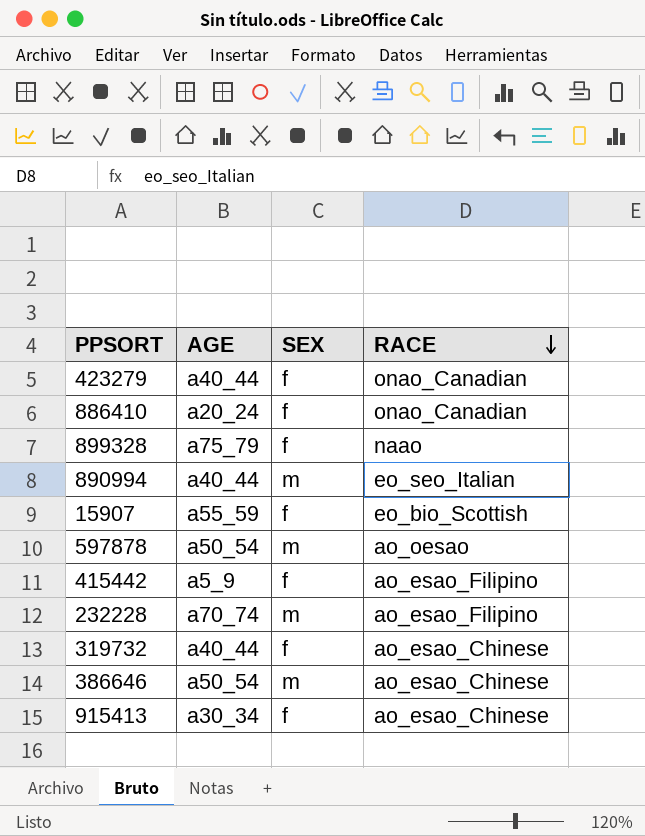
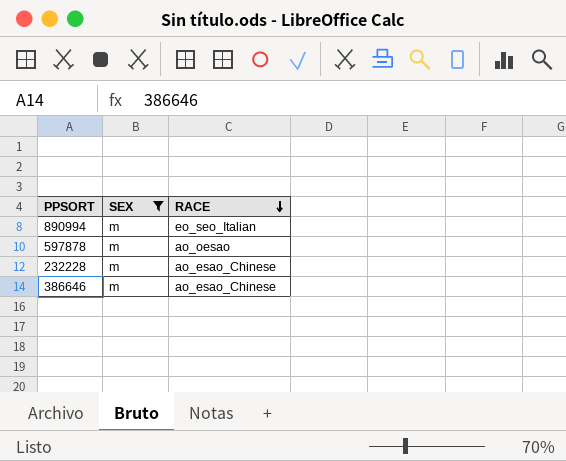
filter: none -> SEX = m
column AGE | position: 2 -> none
232228 | RACE: ao_esao_Filipino -> ao_esao_Chinese

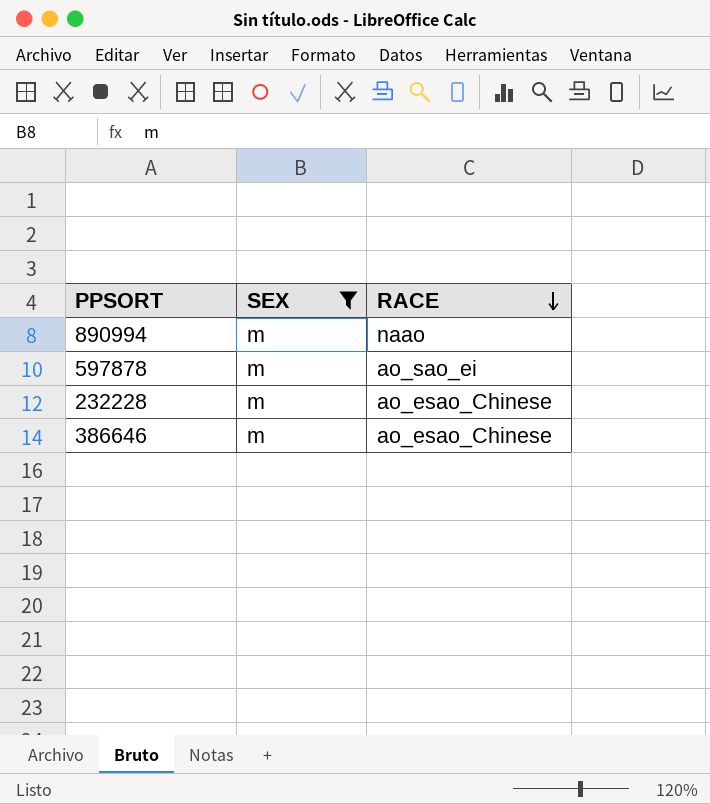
890994 | RACE: eo_seo_Italian -> naao
597878 | RACE: ao_oesao -> ao_sao_ei

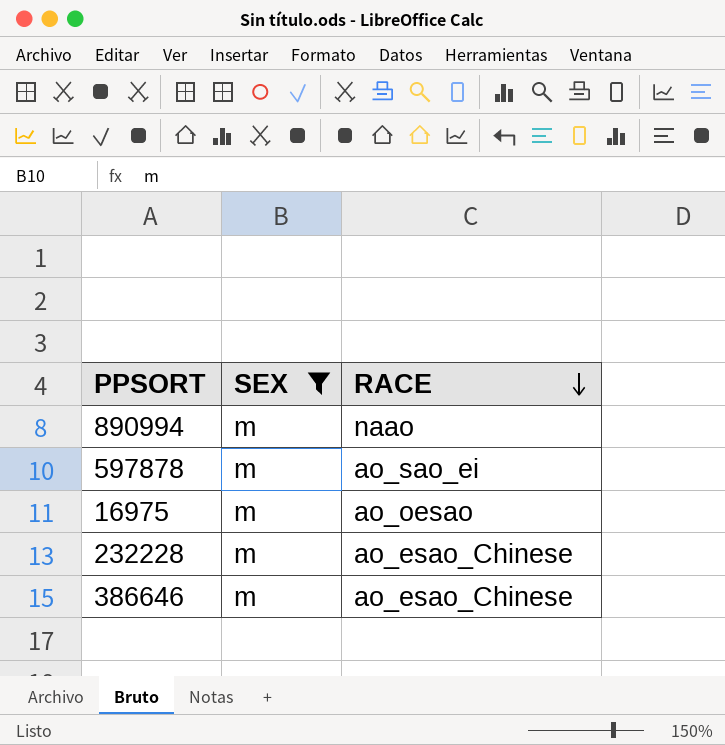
row 16975: none -> m | ao_oesao

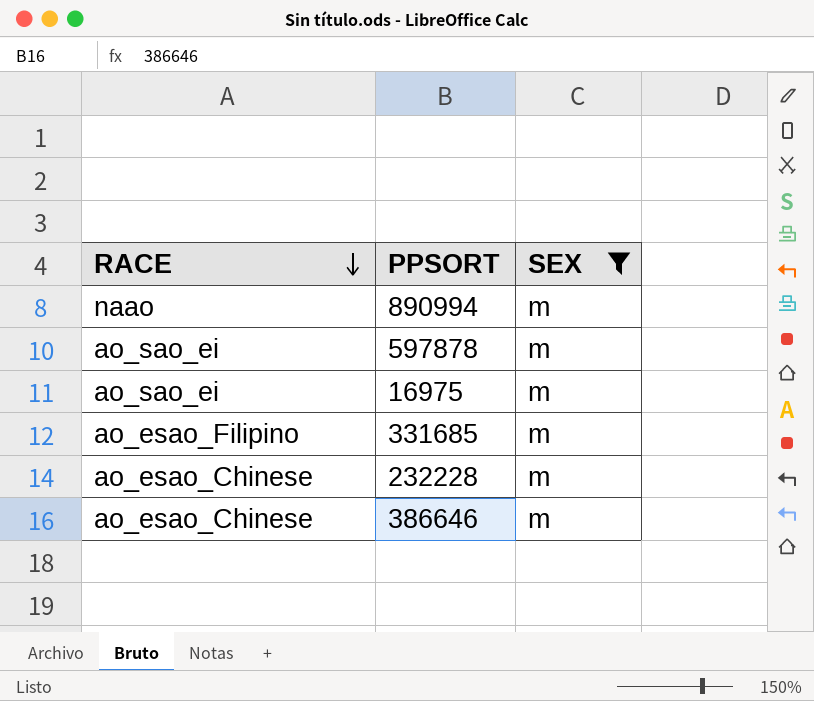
column RACE | position: 3 -> 1
16975 | RACE: ao_oesao -> ao_sao_ei
row 331685: none -> ao_esao_Filipino | m

